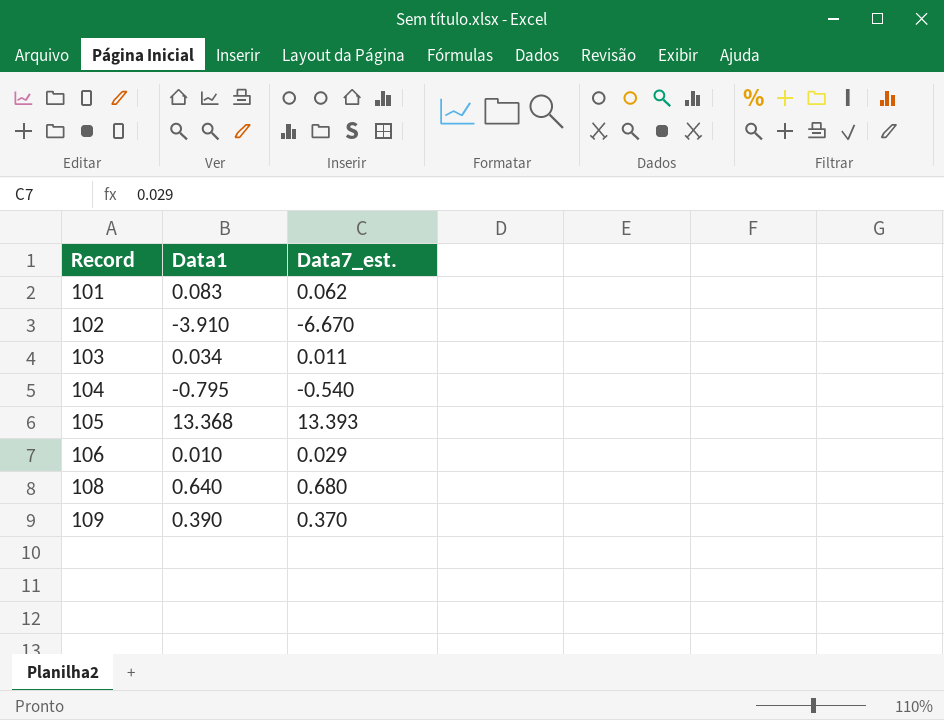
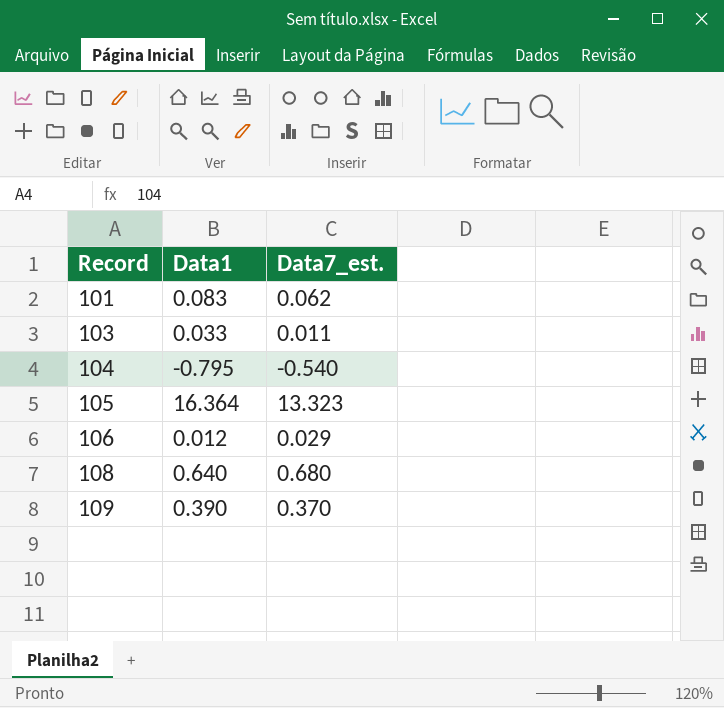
row 102: -3.910 | -6.670 -> none
103 | Data1: 0.034 -> 0.033
105 | Data1: 13.368 -> 16.364
105 | Data7_est.: 13.393 -> 13.323
106 | Data1: 0.010 -> 0.012

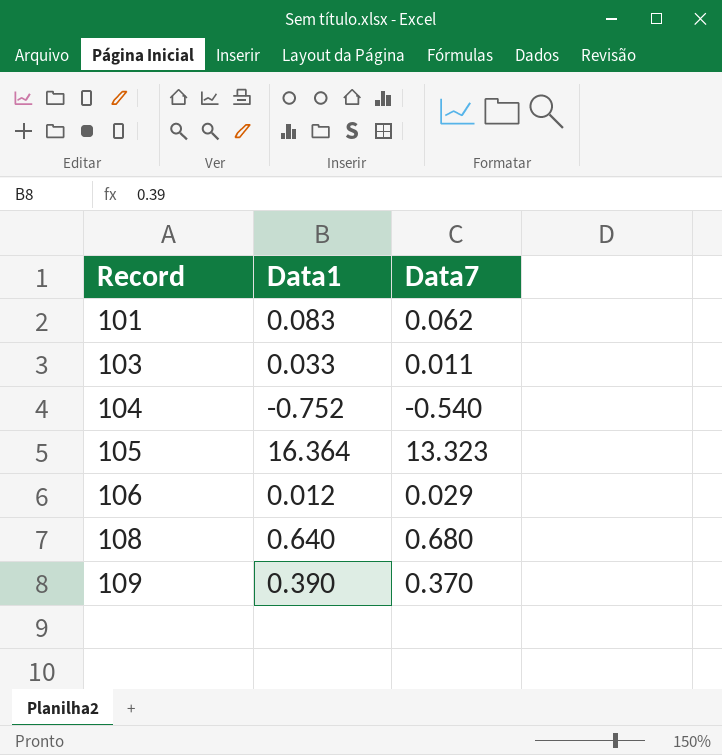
column name: Data7_est. -> Data7
104 | Data1: -0.795 -> -0.752

